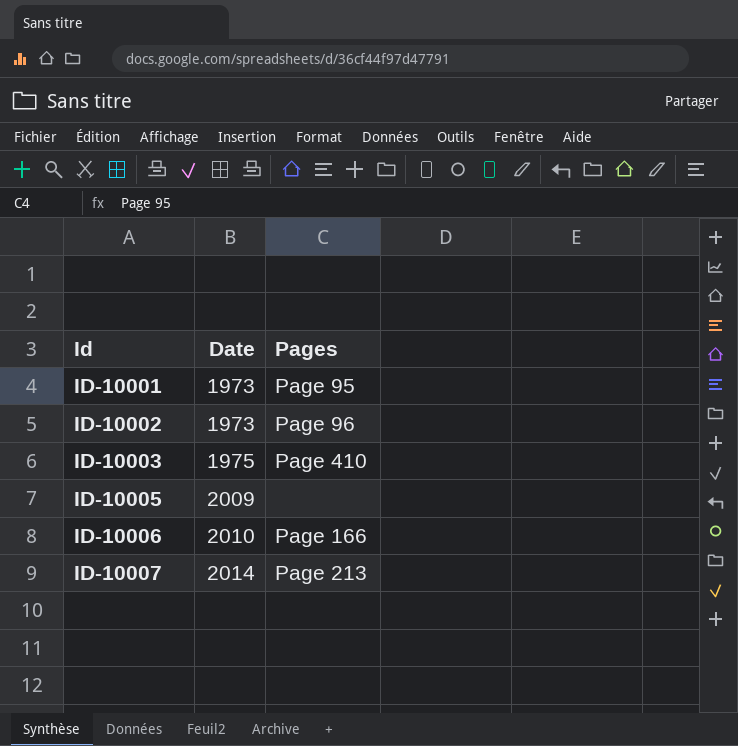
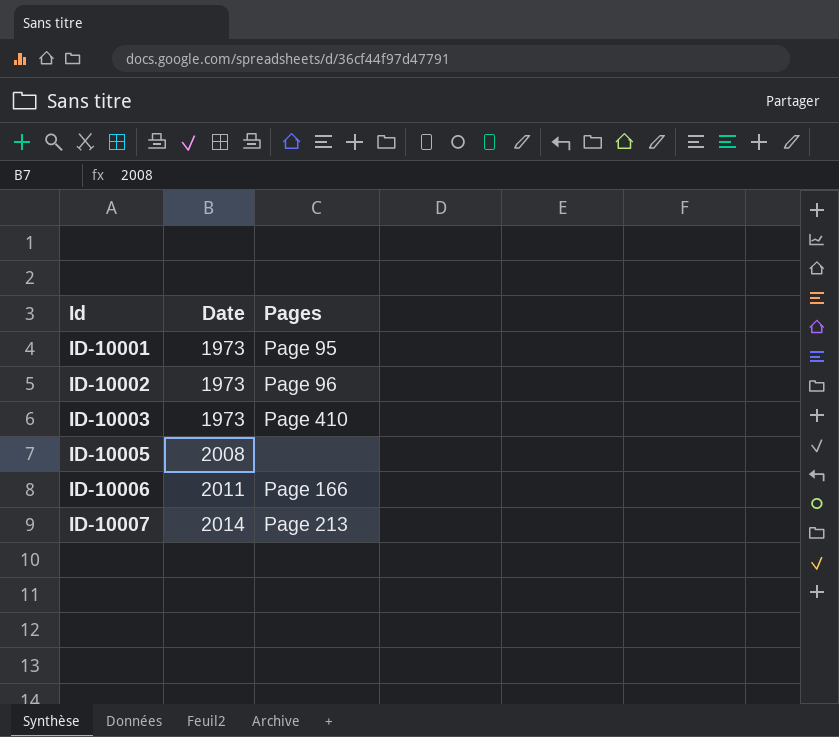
ID-10003 | Date: 1975 -> 1973
ID-10005 | Date: 2009 -> 2008
ID-10006 | Date: 2010 -> 2011

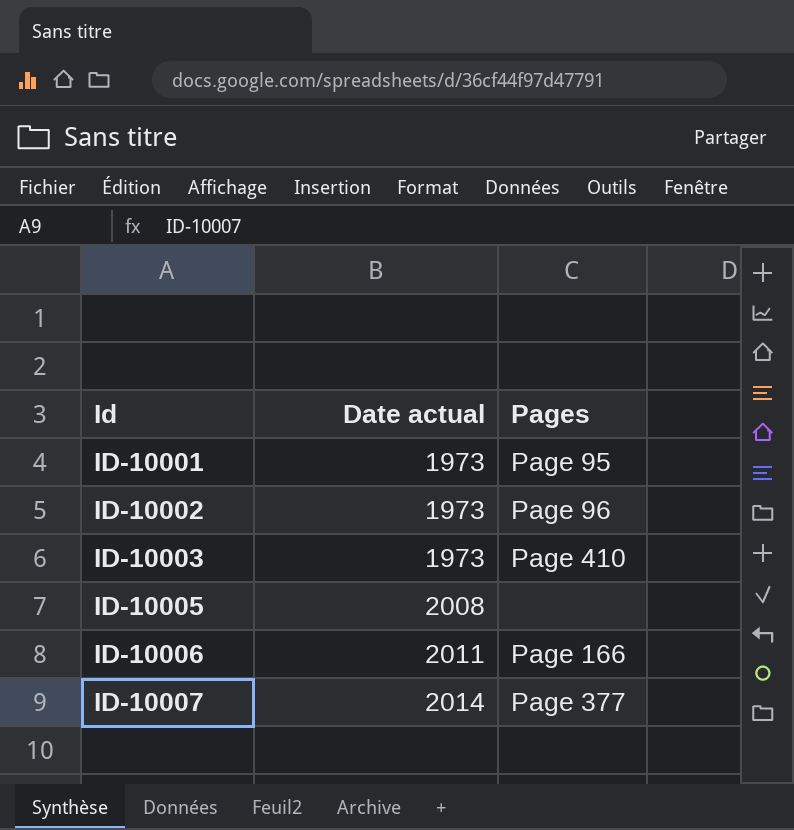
column name: Date -> Date actual
ID-10007 | Pages: Page 213 -> Page 377

